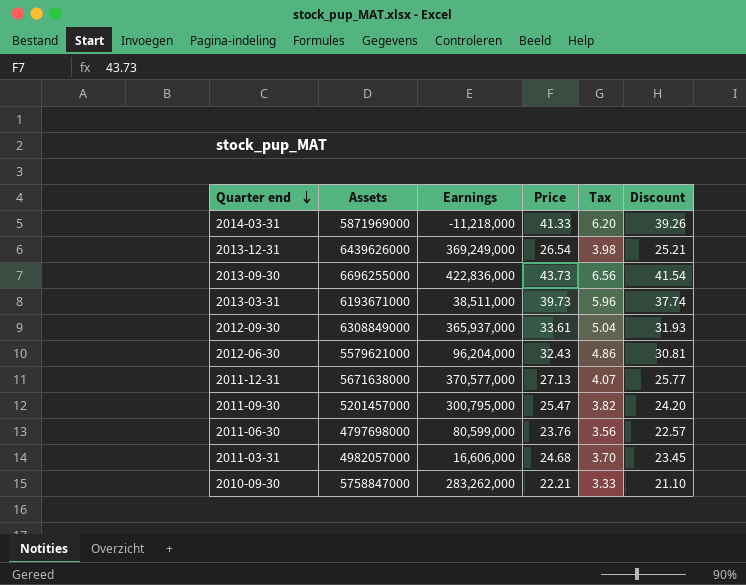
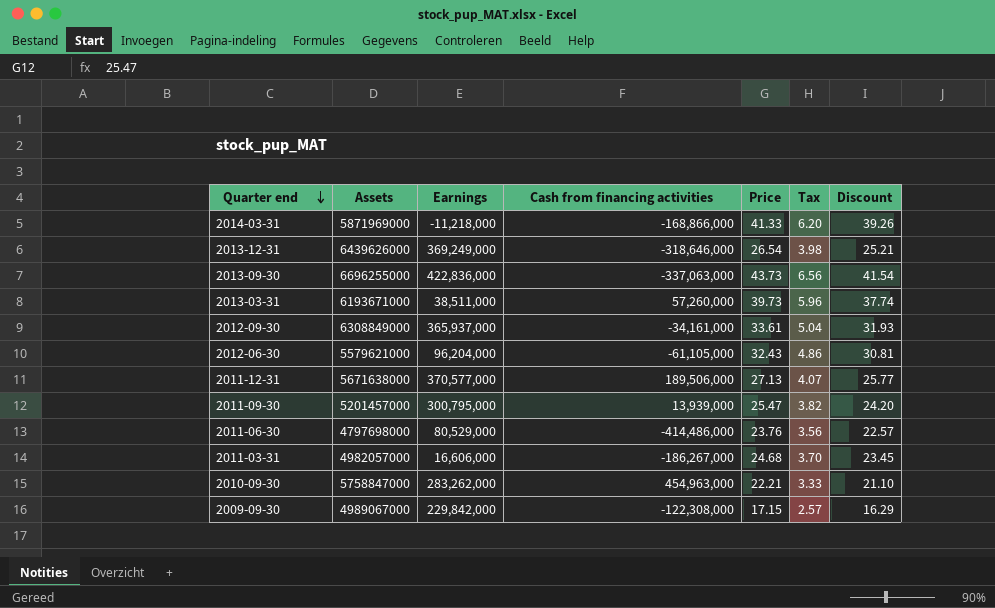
column Cash from financing activities | position: none -> 4
2011-06-30 | Earnings: 80,599,000 -> 80,529,000
row 2009-09-30: none -> 4989067000 | 229,842,000 | -122,308,000 | 17.15 | 2.57 | 16.29

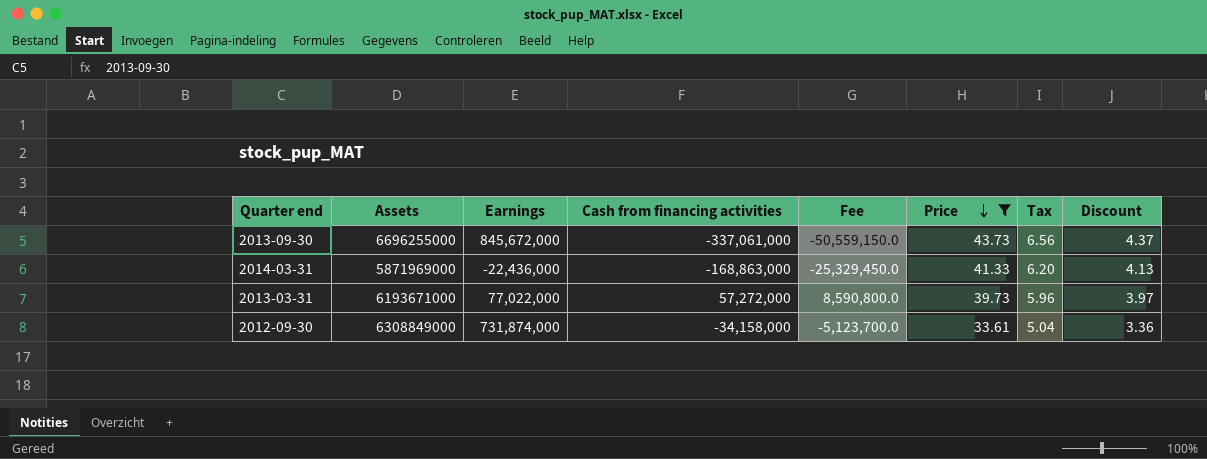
filter: none -> Price >= 33.61
row order: Quarter end descending -> Price descending
column Fee | formula: none -> [Cash from financing activities] * 0.15
column Discount | formula: [Price] * 0.95 -> [Price] * 0.1
2013-09-30 | Earnings: 422,836,000 -> 845,672,000
2013-09-30 | Cash from financing activities: -337,063,000 -> -337,061,000
2014-03-31 | Earnings: -11,218,000 -> -22,436,000
2014-03-31 | Cash from financing activities: -168,866,000 -> -168,863,000
2013-03-31 | Earnings: 38,511,000 -> 77,022,000
2013-03-31 | Cash from financing activities: 57,260,000 -> 57,272,000
2012-09-30 | Earnings: 365,937,000 -> 731,874,000
2012-09-30 | Cash from financing activities: -34,161,000 -> -34,158,000

